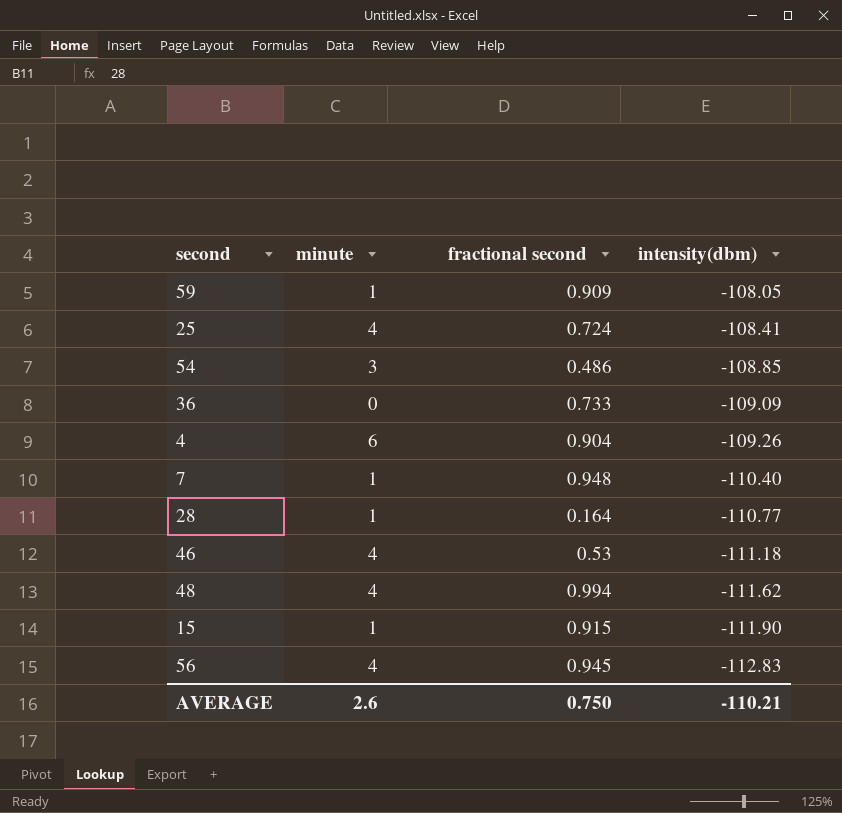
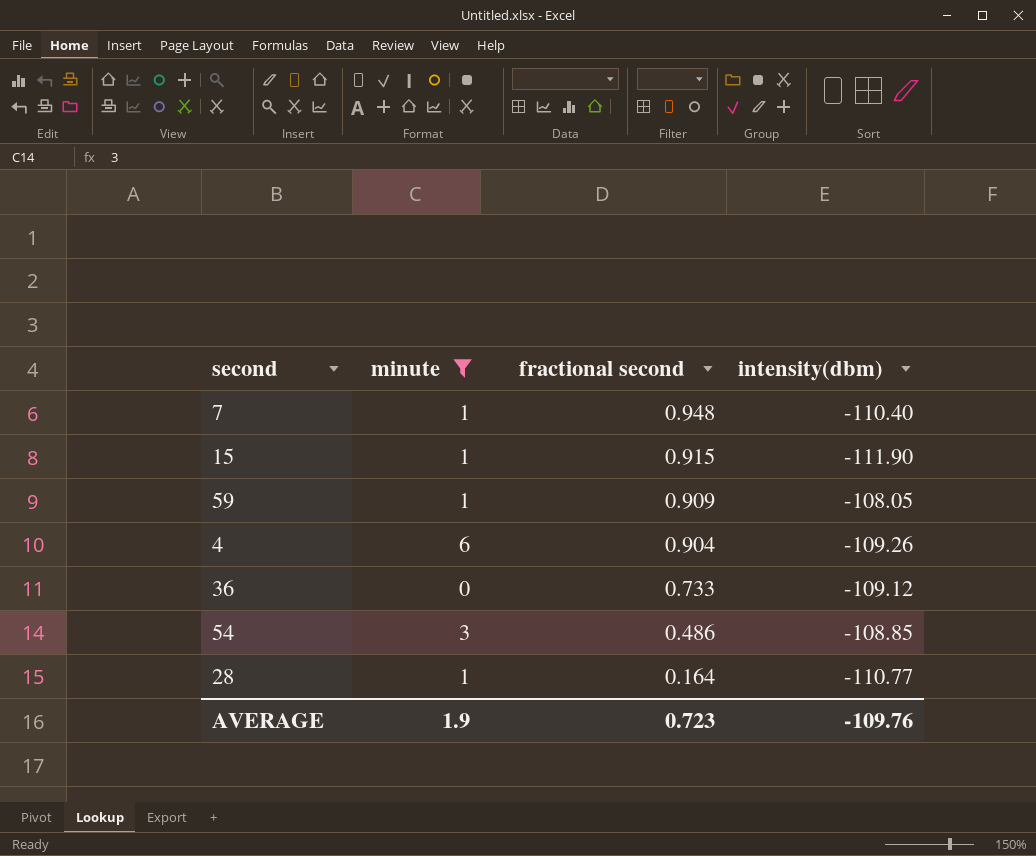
filter: none -> minute != 4
row order: intensity(dbm) descending -> fractional second descending
36 | intensity(dbm): -109.09 -> -109.12
AVERAGE | minute: 2.6 -> 1.9
AVERAGE | fractional second: 0.750 -> 0.723
AVERAGE | intensity(dbm): -110.21 -> -109.76

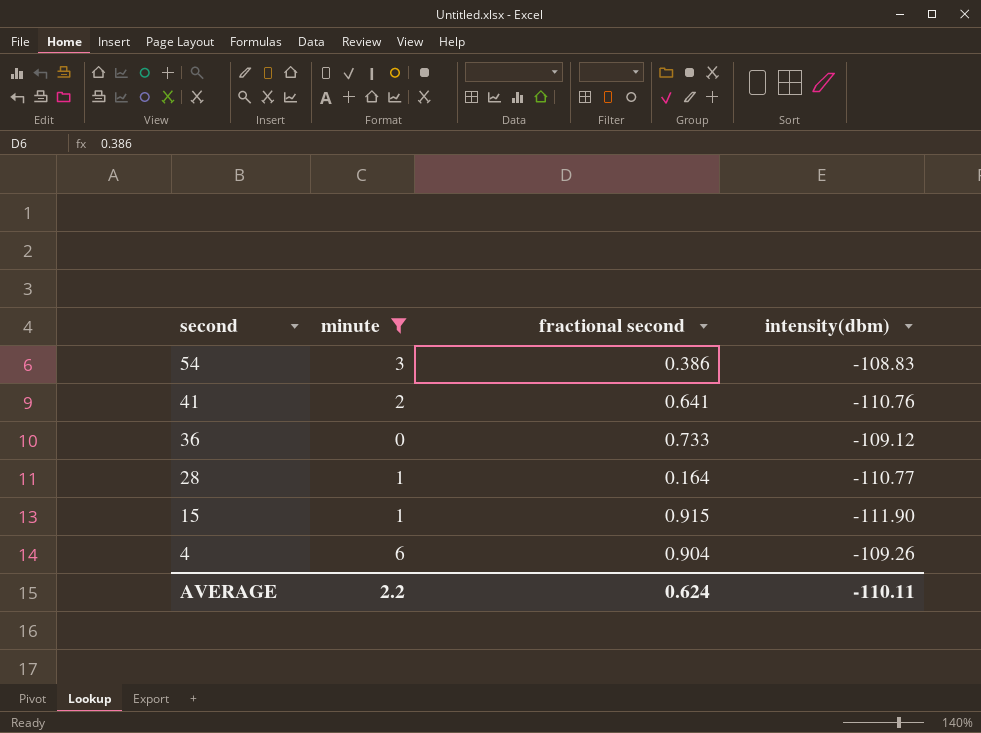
row order: fractional second descending -> second descending
row 7: 1 | 0.948 | -110.40 -> none
row 59: 1 | 0.909 | -108.05 -> none
54 | fractional second: 0.486 -> 0.386
54 | intensity(dbm): -108.85 -> -108.83
row 41: none -> 2 | 0.641 | -110.76
AVERAGE | minute: 1.9 -> 2.2
AVERAGE | fractional second: 0.723 -> 0.624
AVERAGE | intensity(dbm): -109.76 -> -110.11

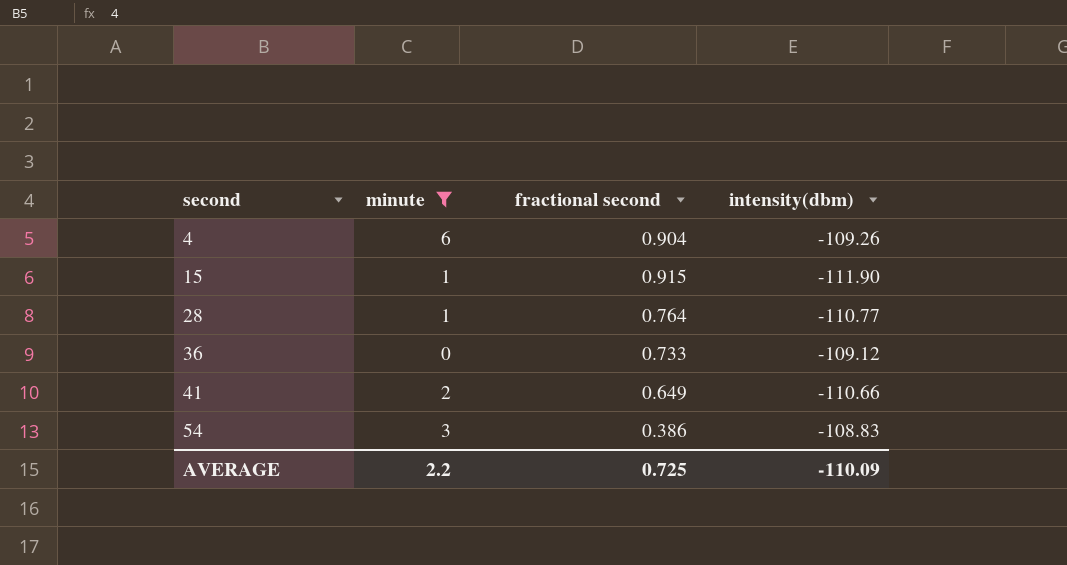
row order: second descending -> second ascending
28 | fractional second: 0.164 -> 0.764
41 | fractional second: 0.641 -> 0.649
41 | intensity(dbm): -110.76 -> -110.66
AVERAGE | fractional second: 0.624 -> 0.725
AVERAGE | intensity(dbm): -110.11 -> -110.09

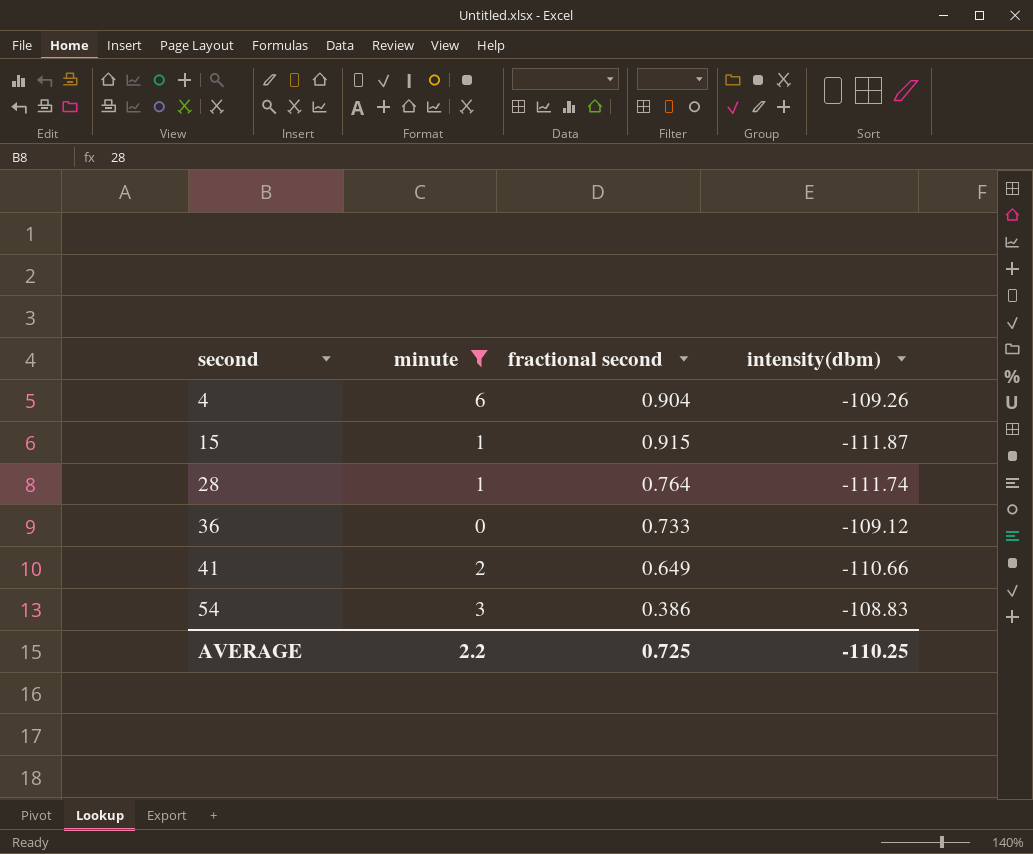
15 | intensity(dbm): -111.90 -> -111.87
28 | intensity(dbm): -110.77 -> -111.74
AVERAGE | intensity(dbm): -110.09 -> -110.25

